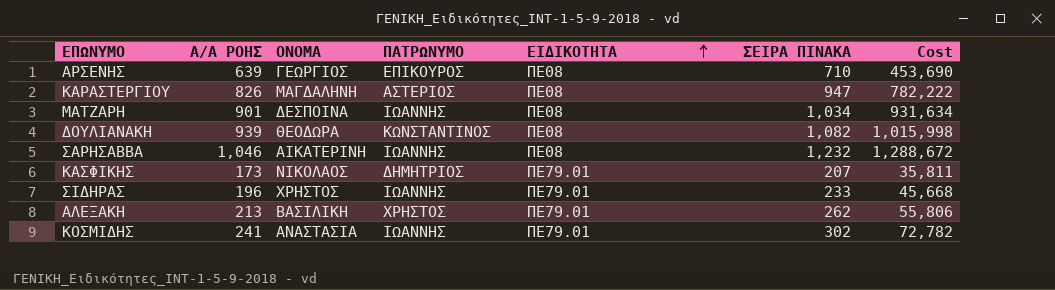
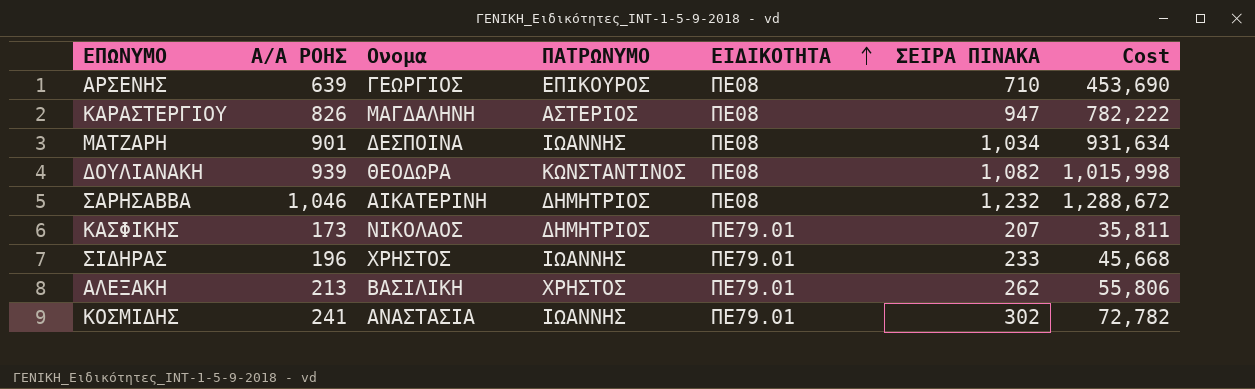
column name: ΟΝΟΜΑ -> Ονομα
ΣΑΡΗΣΑΒΒΑ | ΠΑΤΡΩΝΥΜΟ: ΙΩΑΝΝΗΣ -> ΔΗΜΗΤΡΙΟΣ

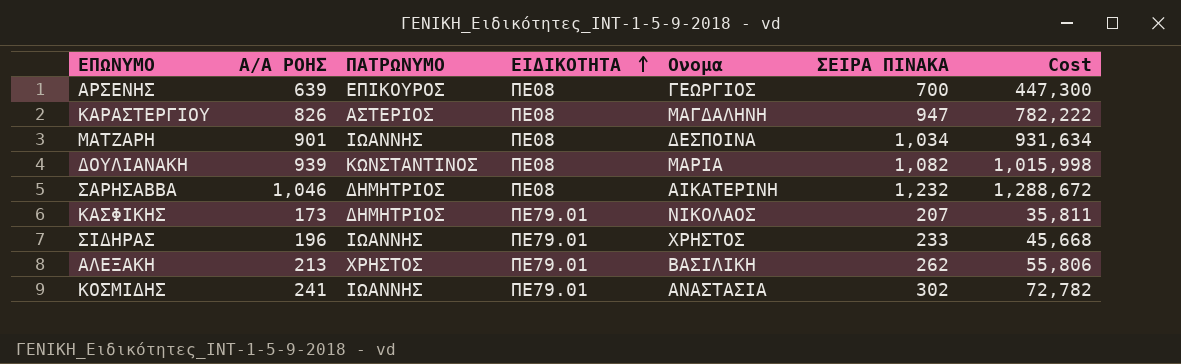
column Ονομα | position: 3 -> 5
ΑΡΣΕΝΗΣ | ΣΕΙΡΑ ΠΙΝΑΚΑ: 710 -> 700
ΑΡΣΕΝΗΣ | Cost: 453,690 -> 447,300
ΔΟΥΛΙΑΝΑΚΗ | Ονομα: ΘΕΟΔΩΡΑ -> ΜΑΡΙΑ

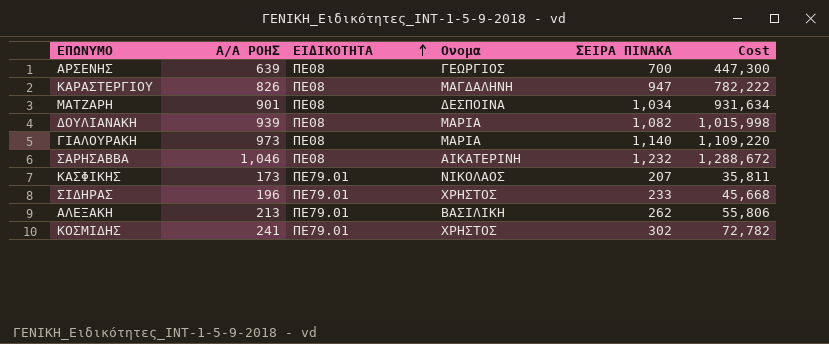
column ΠΑΤΡΩΝΥΜΟ | position: 3 -> none
row ΓΙΑΛΟΥΡΑΚΗ: none -> 973 | ΠΕ08 | ΜΑΡΙΑ | 1,140 | 1,109,220
ΚΟΣΜΙΔΗΣ | Ονομα: ΑΝΑΣΤΑΣΙΑ -> ΧΡΗΣΤΟΣ

